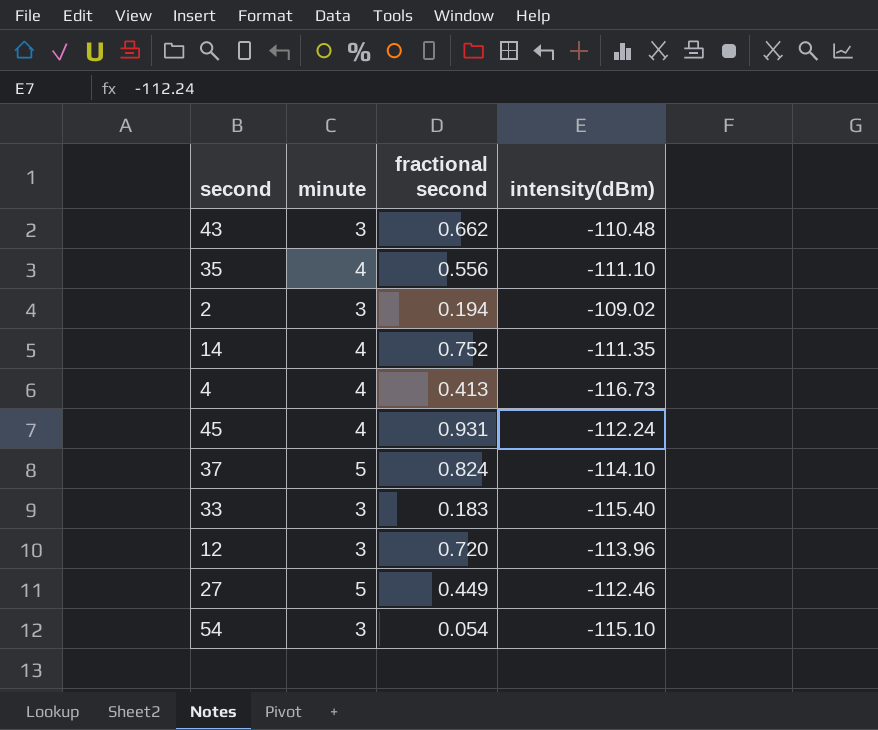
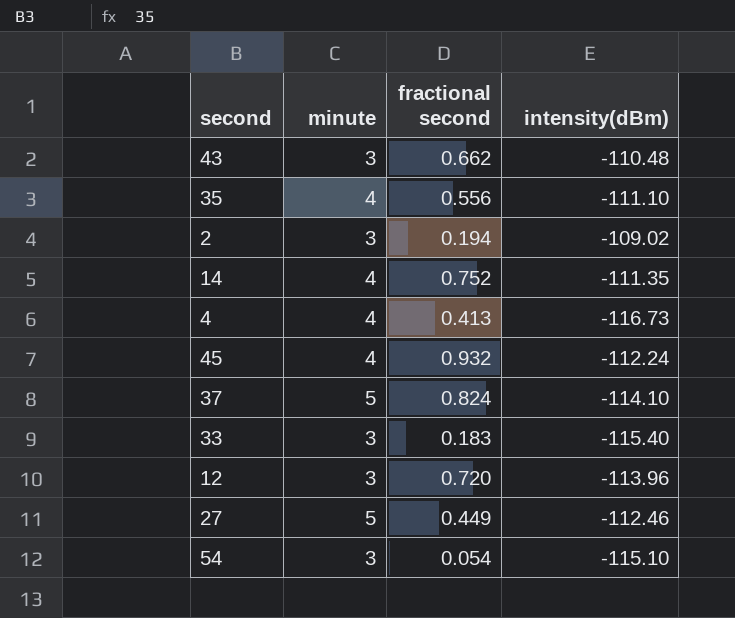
45 | fractional second: 0.931 -> 0.932

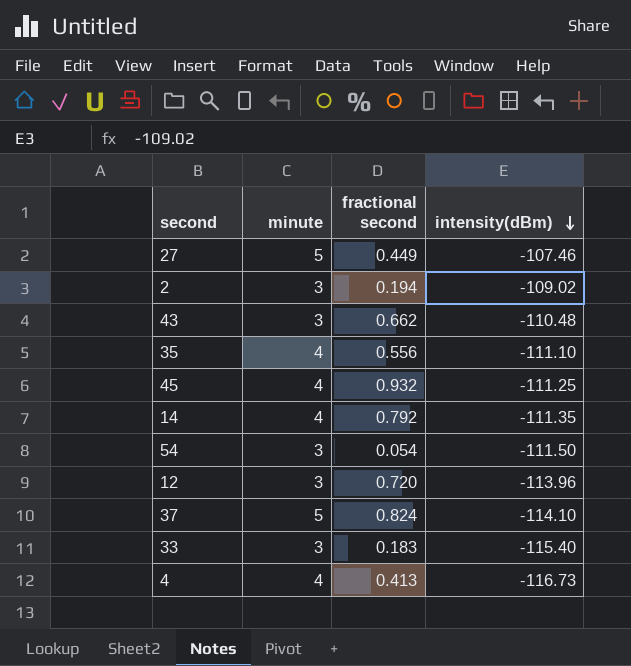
row order: none -> intensity(dBm) descending
27 | intensity(dBm): -112.46 -> -107.46
45 | intensity(dBm): -112.24 -> -111.25
14 | fractional second: 0.752 -> 0.792
54 | intensity(dBm): -115.10 -> -111.50

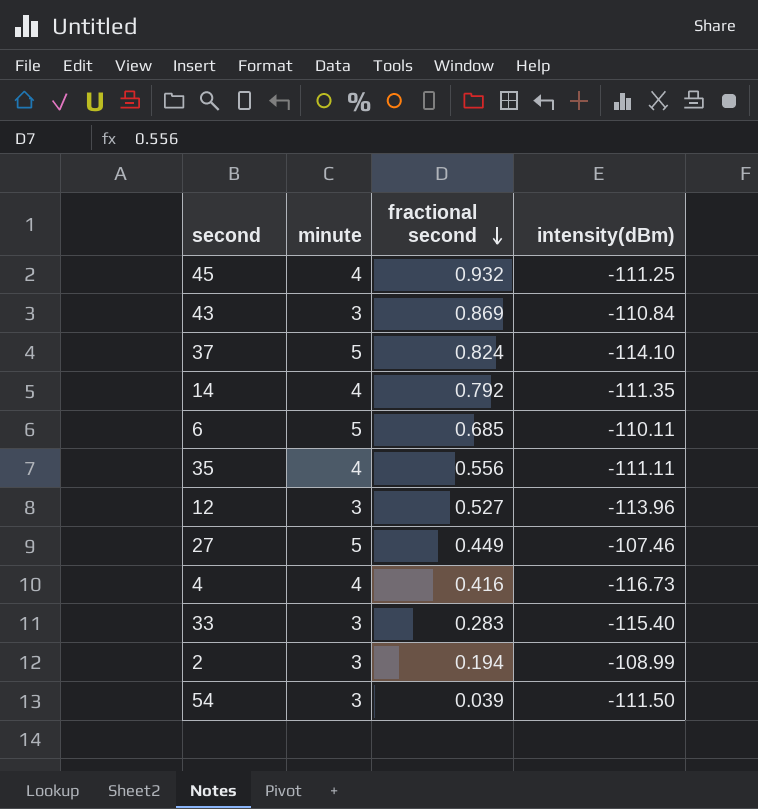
row order: intensity(dBm) descending -> fractional second descending
43 | fractional second: 0.662 -> 0.869
43 | intensity(dBm): -110.48 -> -110.84
row 6: none -> 5 | 0.685 | -110.11
35 | intensity(dBm): -111.10 -> -111.11
12 | fractional second: 0.720 -> 0.527
4 | fractional second: 0.413 -> 0.416
33 | fractional second: 0.183 -> 0.283
2 | intensity(dBm): -109.02 -> -108.99
54 | fractional second: 0.054 -> 0.039

